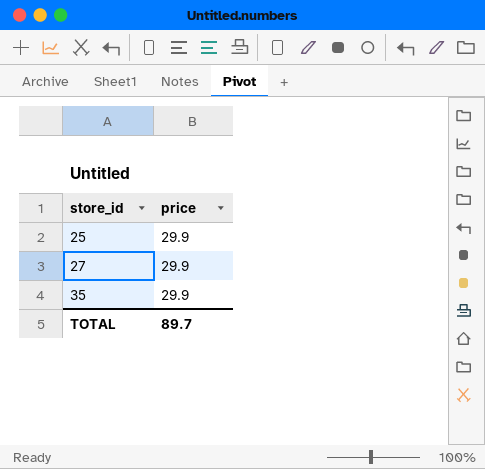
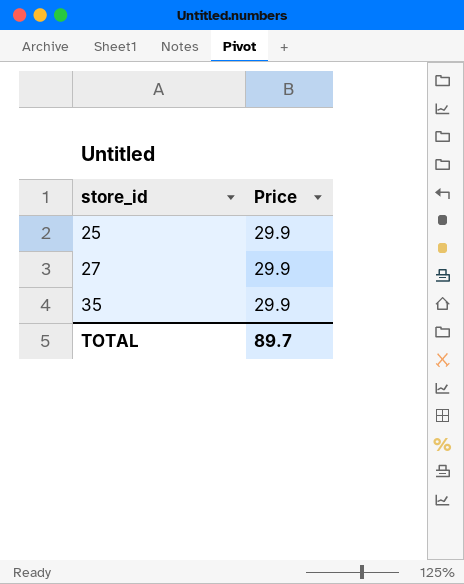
column name: price -> Price

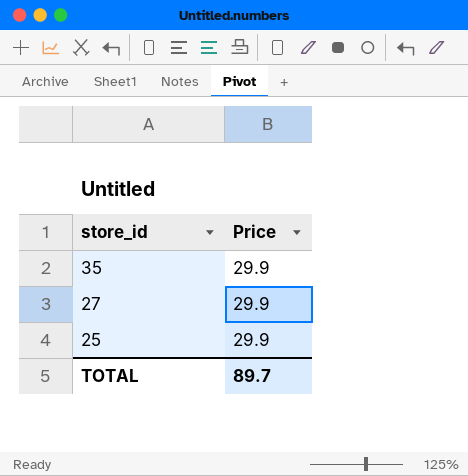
row order: store_id ascending -> store_id descending

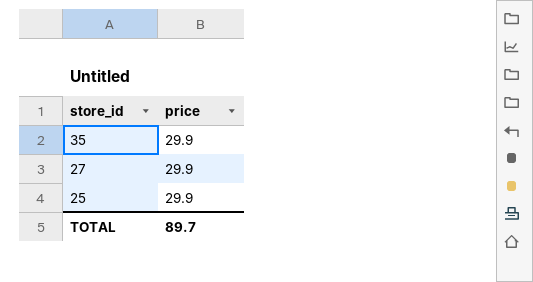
column name: Price -> price

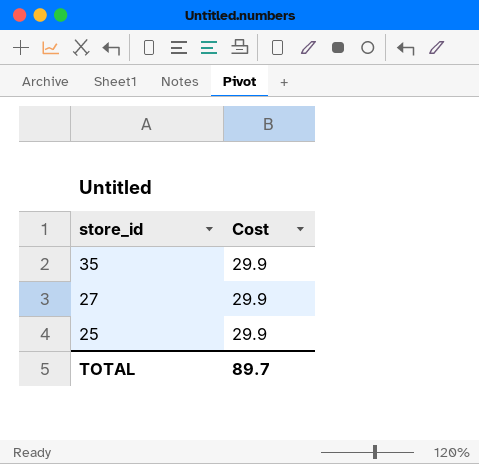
column name: price -> Cost

